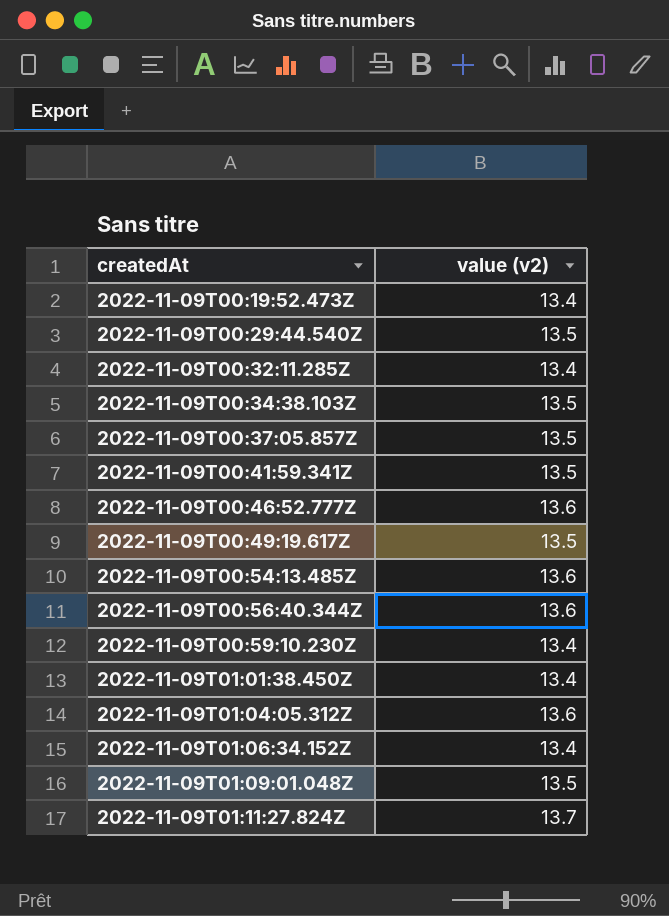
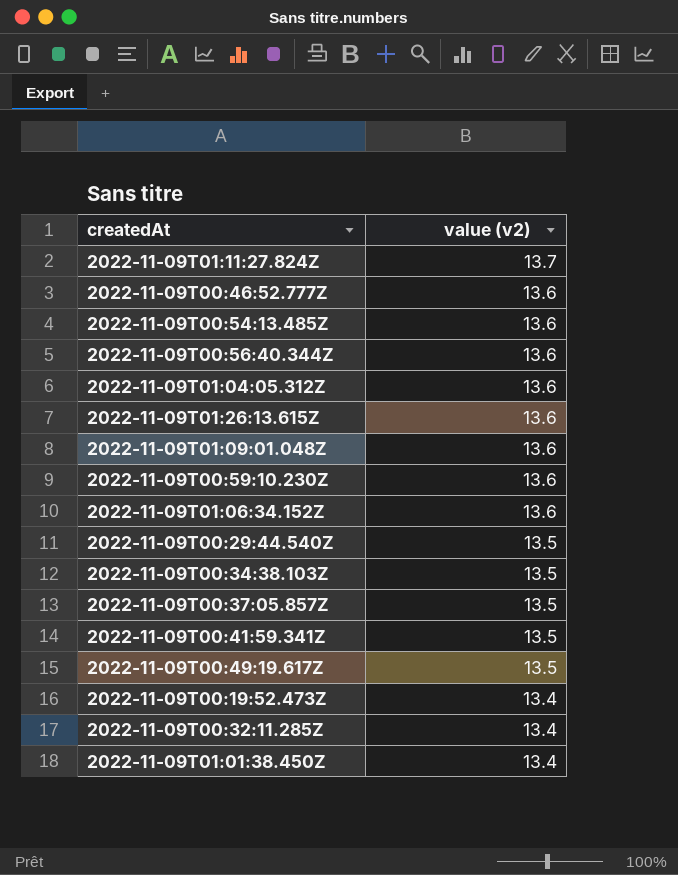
row order: createdAt ascending -> value (v2) descending
row 2022-11-09T01:26:13.615Z: none -> 13.6
2022-11-09T01:09:01.048Z | value (v2): 13.5 -> 13.6
2022-11-09T00:59:10.230Z | value (v2): 13.4 -> 13.6
2022-11-09T01:06:34.152Z | value (v2): 13.4 -> 13.6

